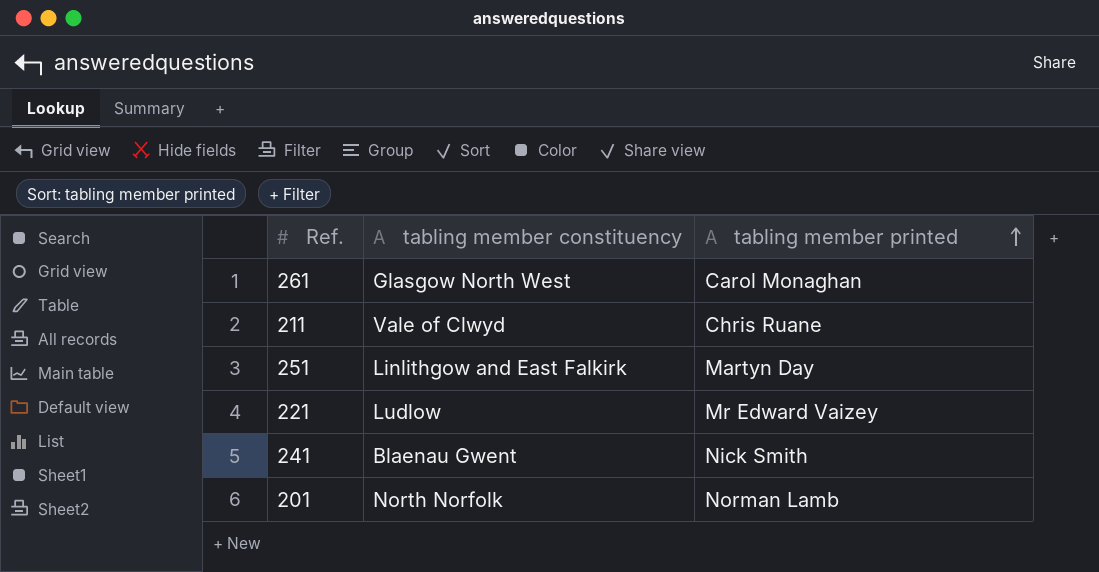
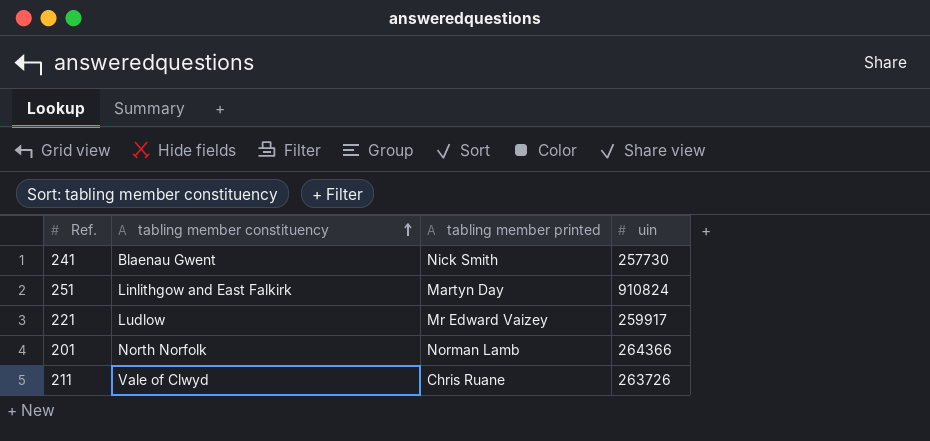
row order: tabling member printed ascending -> tabling member constituency ascending
column uin | position: none -> 4
row 261: Glasgow North West | Carol Monaghan -> none

